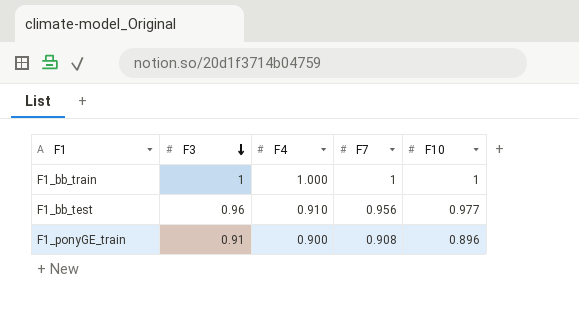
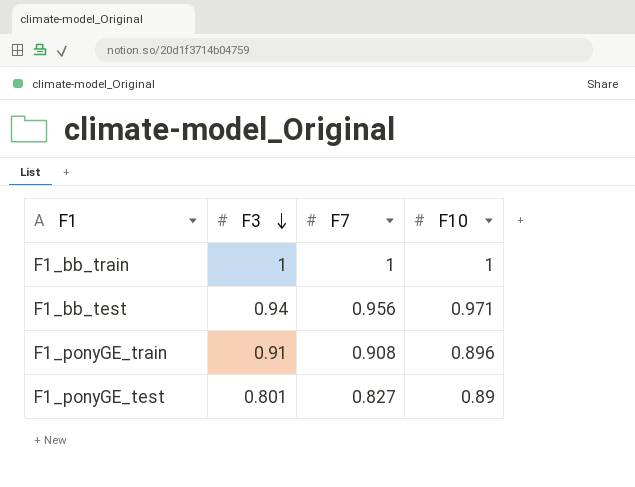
column F4 | position: 3 -> none
F1_bb_test | F3: 0.96 -> 0.94
F1_bb_test | F10: 0.977 -> 0.971
row F1_ponyGE_test: none -> 0.801 | 0.827 | 0.89

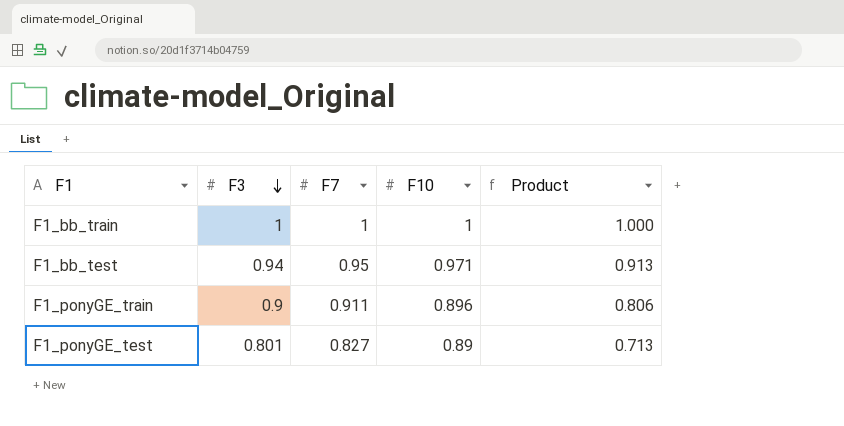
column Product | formula: none -> [F3] * [F10]
F1_bb_test | F7: 0.956 -> 0.95
F1_ponyGE_train | F3: 0.91 -> 0.9
F1_ponyGE_train | F7: 0.908 -> 0.911

